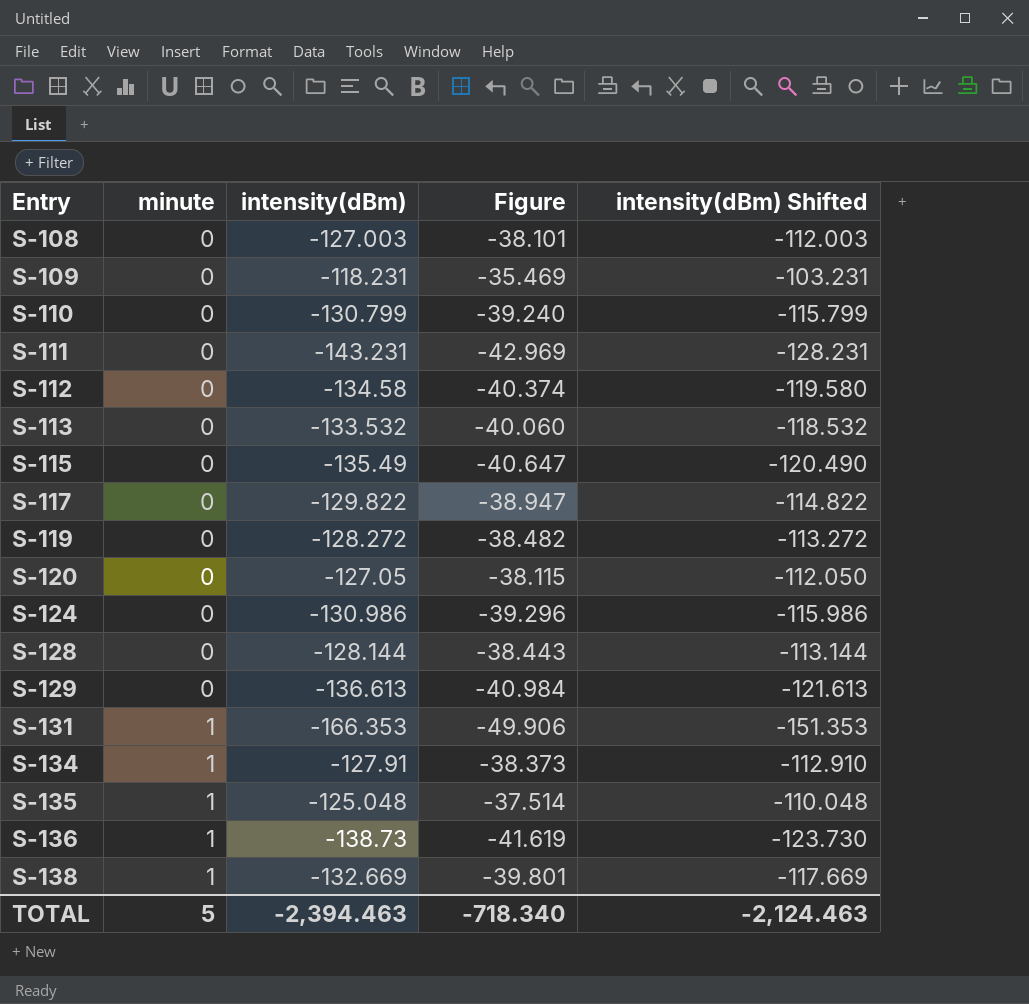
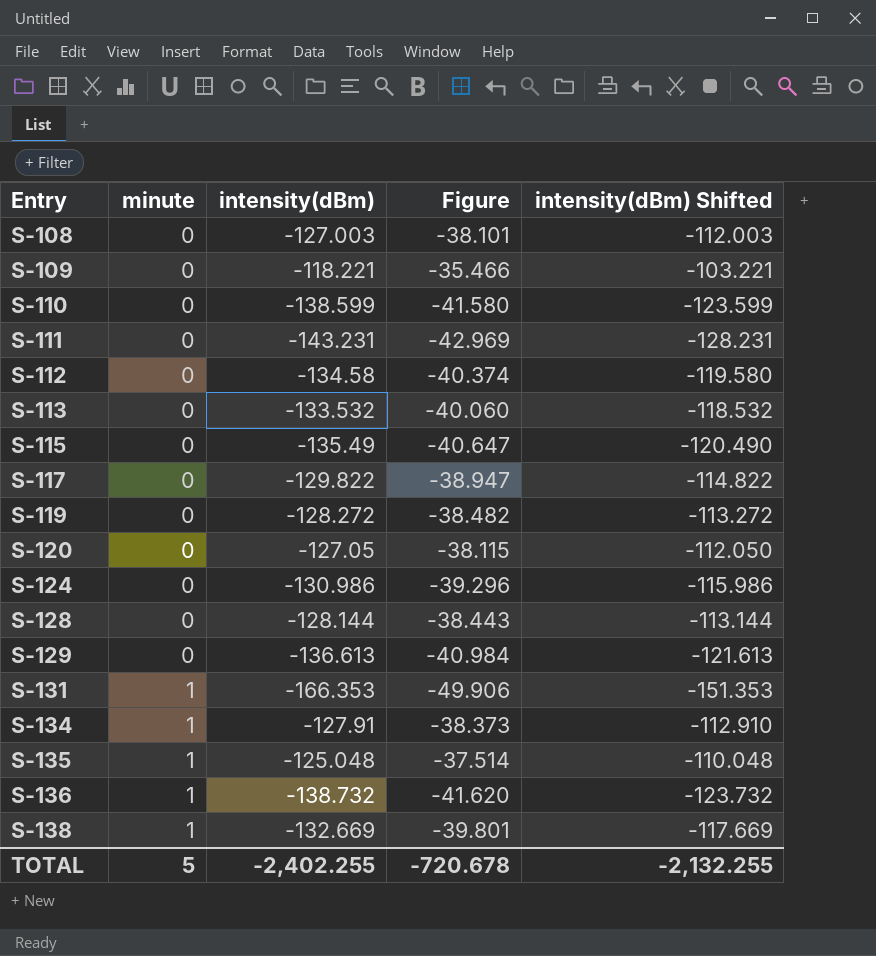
S-109 | intensity(dBm): -118.231 -> -118.221
S-109 | Figure: -35.469 -> -35.466
S-109 | intensity(dBm) Shifted: -103.231 -> -103.221
S-110 | intensity(dBm): -130.799 -> -138.599
S-110 | Figure: -39.240 -> -41.580
S-110 | intensity(dBm) Shifted: -115.799 -> -123.599
S-136 | intensity(dBm): -138.73 -> -138.732
S-136 | Figure: -41.619 -> -41.620
S-136 | intensity(dBm) Shifted: -123.730 -> -123.732
TOTAL | intensity(dBm): -2,394.463 -> -2,402.255
TOTAL | Figure: -718.340 -> -720.678
TOTAL | intensity(dBm) Shifted: -2,124.463 -> -2,132.255

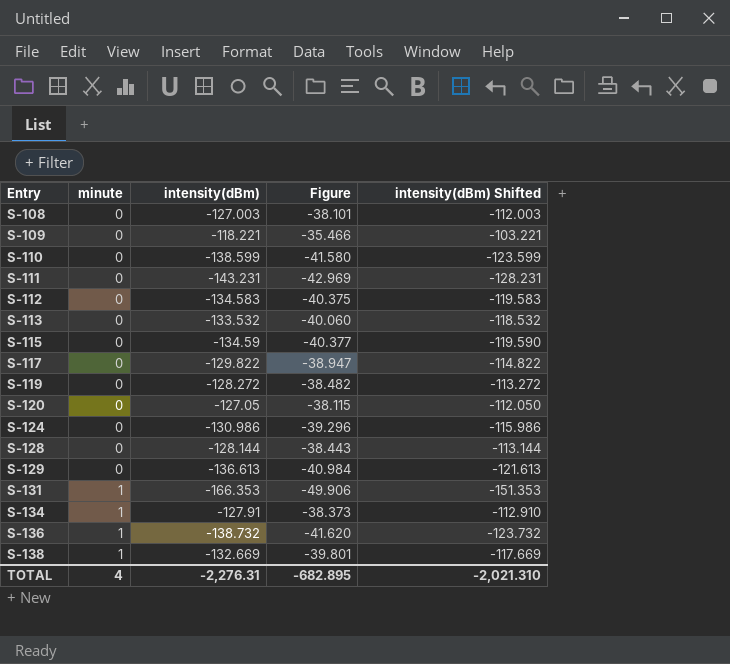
row S-135: 1 | -125.048 | -37.514 | -110.048 -> none
S-112 | intensity(dBm): -134.58 -> -134.583
S-112 | Figure: -40.374 -> -40.375
S-112 | intensity(dBm) Shifted: -119.580 -> -119.583
S-115 | intensity(dBm): -135.49 -> -134.59
S-115 | Figure: -40.647 -> -40.377
S-115 | intensity(dBm) Shifted: -120.490 -> -119.590
TOTAL | minute: 5 -> 4
TOTAL | intensity(dBm): -2,402.255 -> -2,276.31
TOTAL | Figure: -720.678 -> -682.895
TOTAL | intensity(dBm) Shifted: -2,132.255 -> -2,021.310

